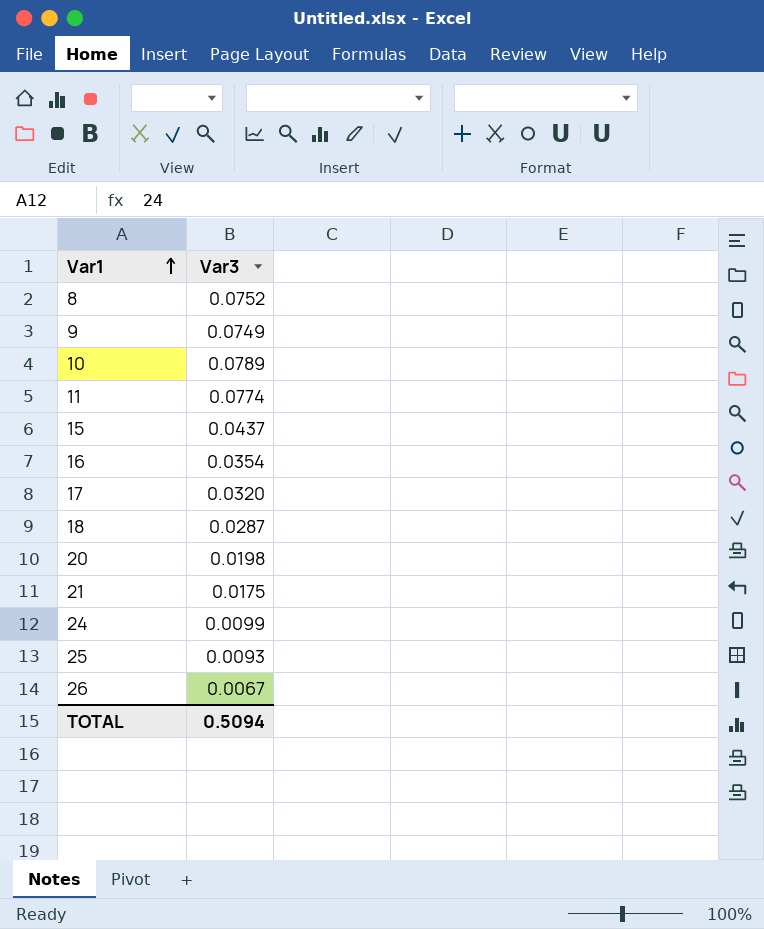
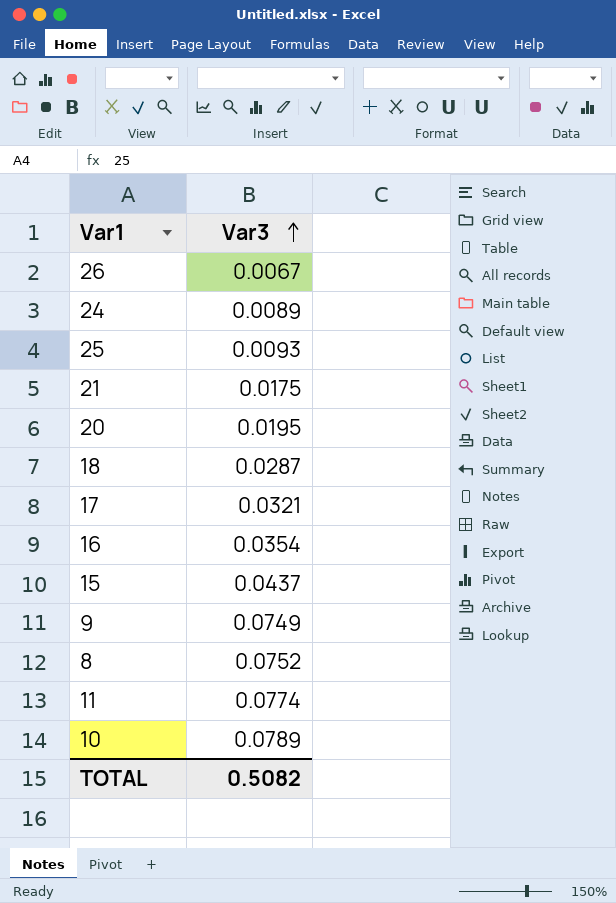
row order: Var1 ascending -> Var3 ascending
24 | Var3: 0.0099 -> 0.0089
20 | Var3: 0.0198 -> 0.0195
17 | Var3: 0.0320 -> 0.0321
TOTAL | Var3: 0.5094 -> 0.5082

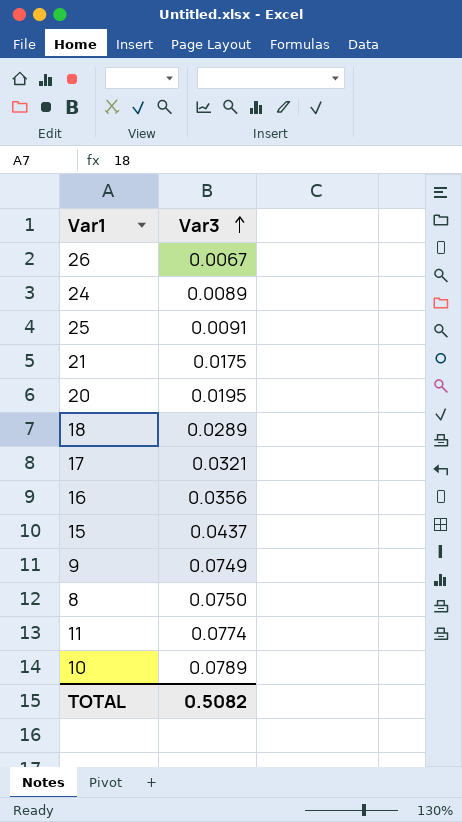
25 | Var3: 0.0093 -> 0.0091
18 | Var3: 0.0287 -> 0.0289
16 | Var3: 0.0354 -> 0.0356
8 | Var3: 0.0752 -> 0.0750

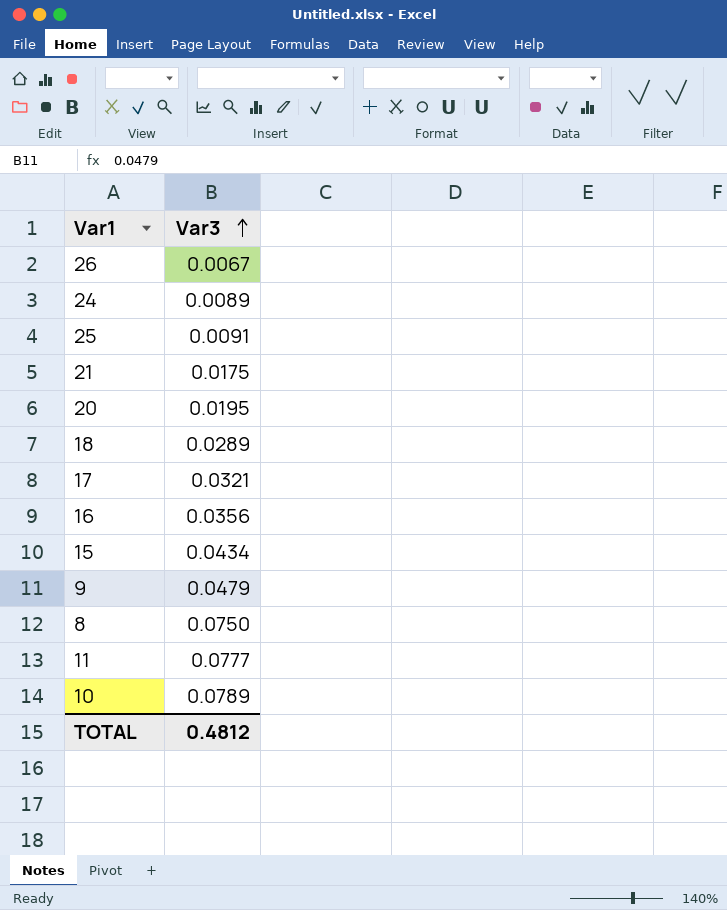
15 | Var3: 0.0437 -> 0.0434
9 | Var3: 0.0749 -> 0.0479
11 | Var3: 0.0774 -> 0.0777
TOTAL | Var3: 0.5082 -> 0.4812

